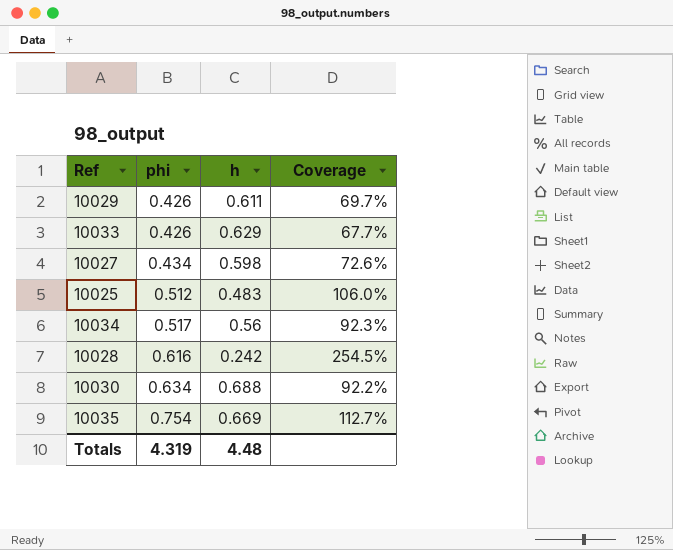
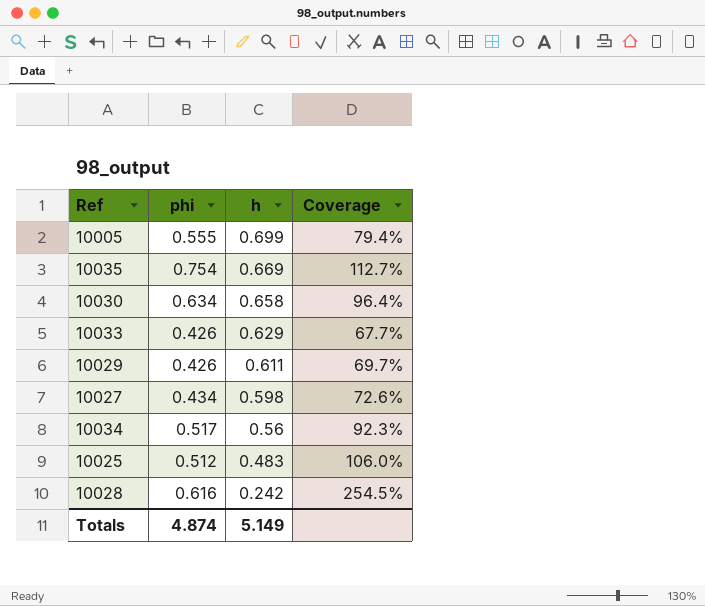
row order: phi ascending -> h descending
row 10005: none -> 0.555 | 0.699 | 79.4%
10030 | h: 0.688 -> 0.658
10030 | Coverage: 92.2% -> 96.4%
Totals | phi: 4.319 -> 4.874
Totals | h: 4.48 -> 5.149

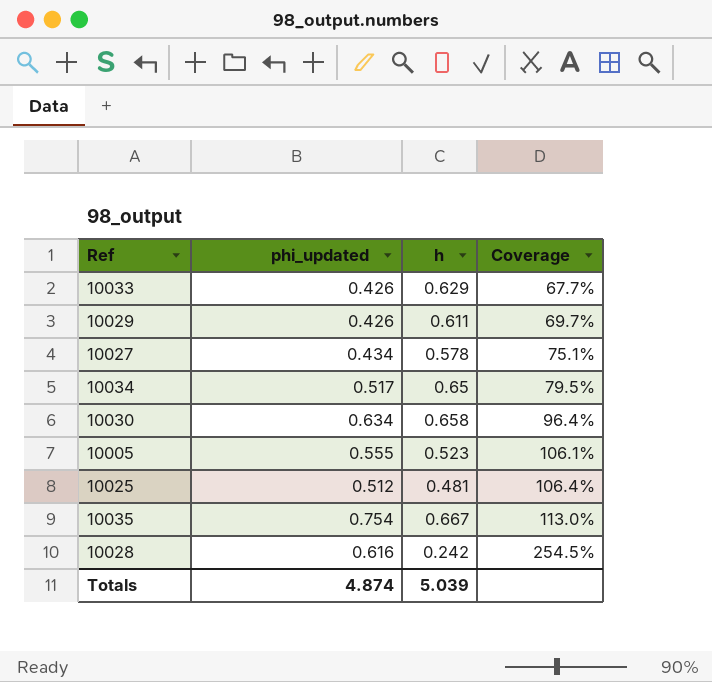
row order: h descending -> Coverage ascending
column name: phi -> phi_updated
10027 | h: 0.598 -> 0.578
10027 | Coverage: 72.6% -> 75.1%
10034 | h: 0.56 -> 0.65
10034 | Coverage: 92.3% -> 79.5%
10005 | h: 0.699 -> 0.523
10005 | Coverage: 79.4% -> 106.1%
10025 | h: 0.483 -> 0.481
10025 | Coverage: 106.0% -> 106.4%
10035 | h: 0.669 -> 0.667
10035 | Coverage: 112.7% -> 113.0%
Totals | h: 5.149 -> 5.039

